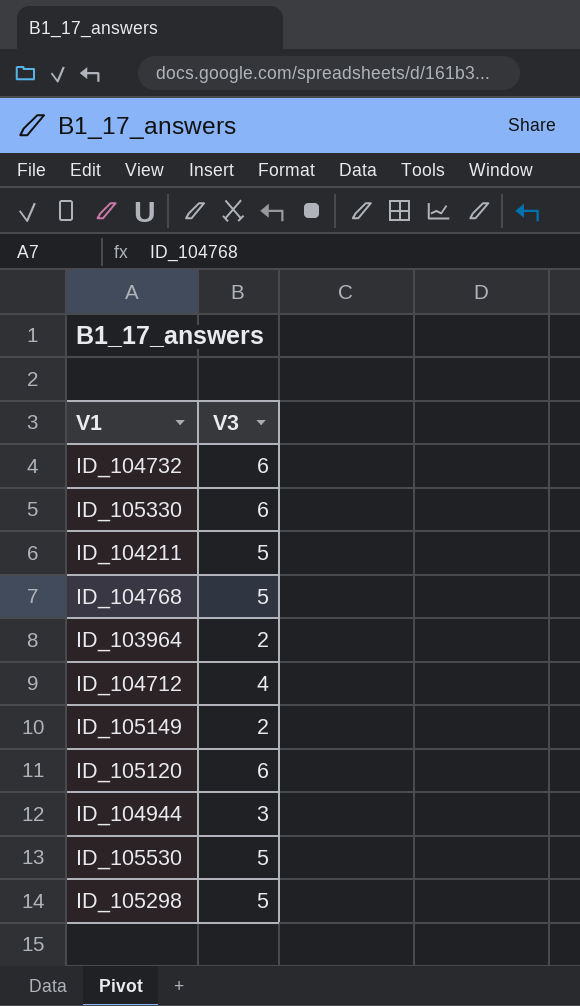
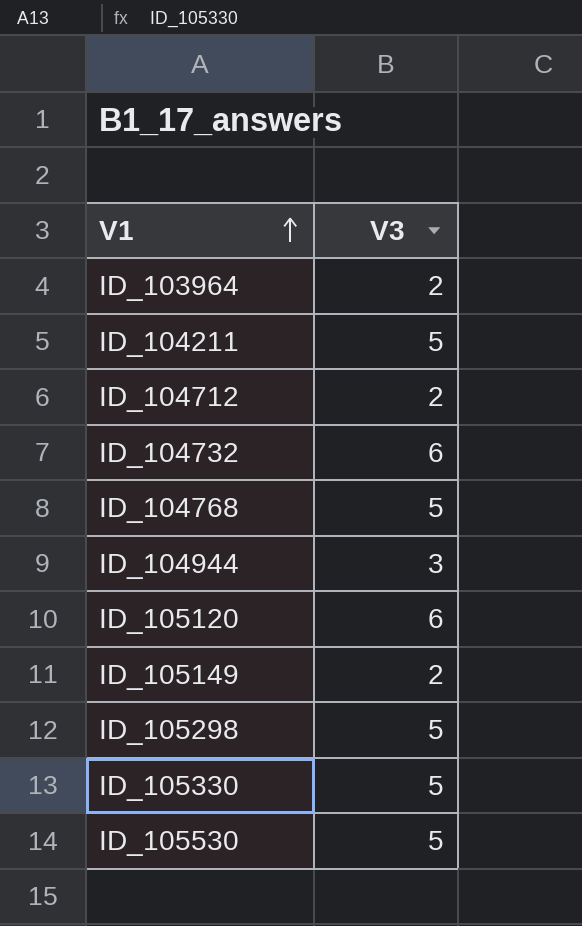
row order: none -> V1 ascending
ID_104712 | V3: 4 -> 2
ID_105330 | V3: 6 -> 5

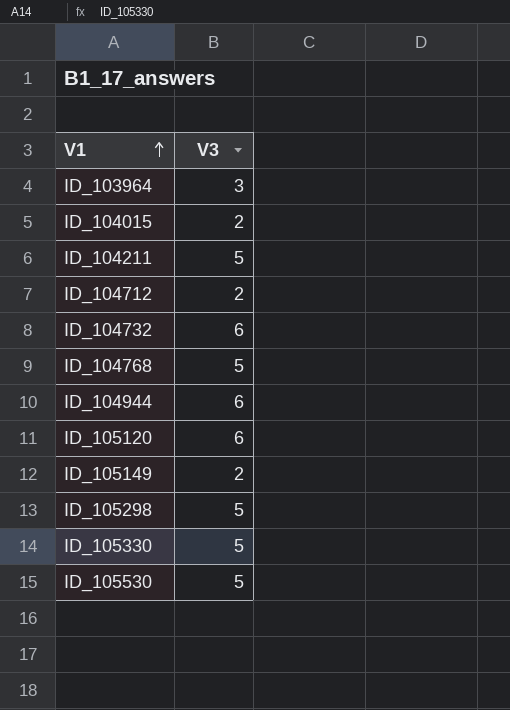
ID_103964 | V3: 2 -> 3
row ID_104015: none -> 2
ID_104944 | V3: 3 -> 6

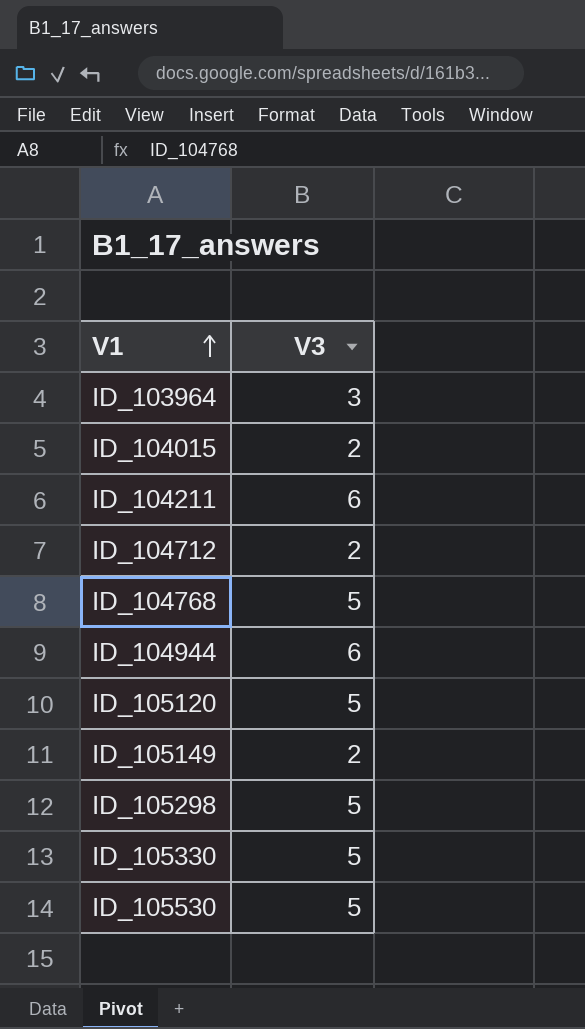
row ID_104732: 6 -> none
ID_104211 | V3: 5 -> 6
ID_105120 | V3: 6 -> 5

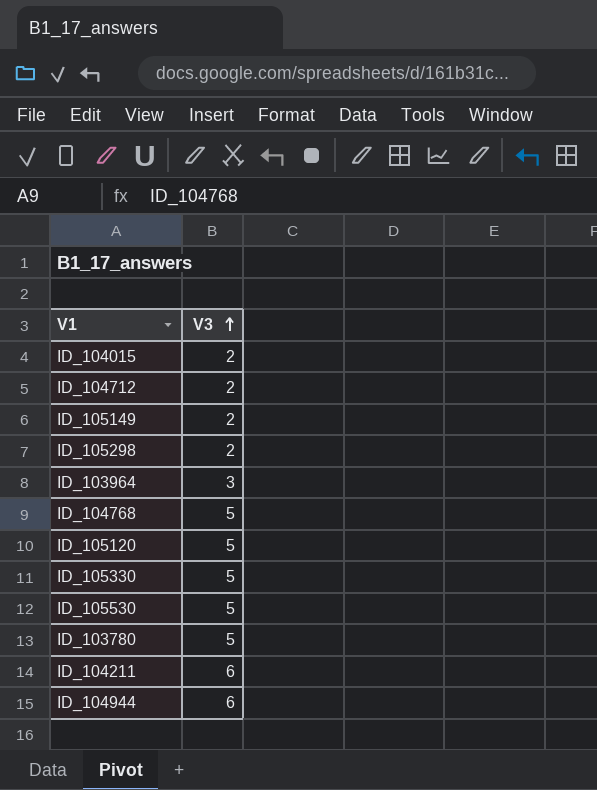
row order: V1 ascending -> V3 ascending
ID_105298 | V3: 5 -> 2
row ID_103780: none -> 5

